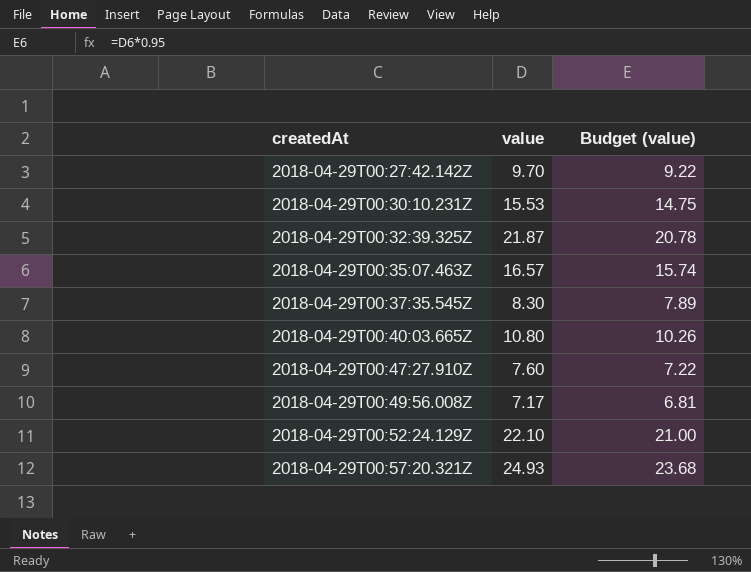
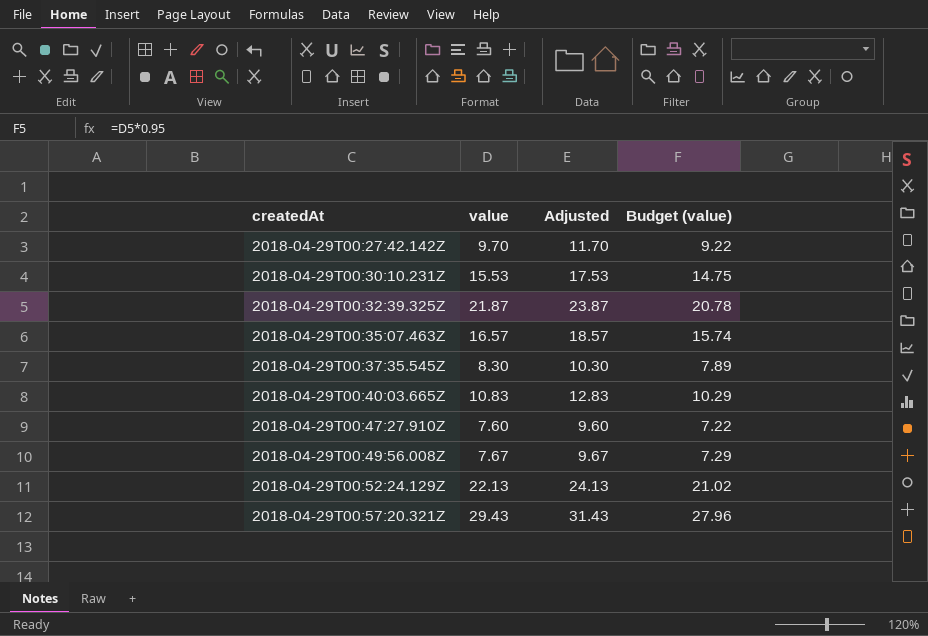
column Adjusted | formula: none -> [value] + 2
2018-04-29T00:40:03.665Z | value: 10.80 -> 10.83
2018-04-29T00:40:03.665Z | Budget (value): 10.26 -> 10.29
2018-04-29T00:49:56.008Z | value: 7.17 -> 7.67
2018-04-29T00:49:56.008Z | Budget (value): 6.81 -> 7.29
2018-04-29T00:52:24.129Z | value: 22.10 -> 22.13
2018-04-29T00:52:24.129Z | Budget (value): 21.00 -> 21.02
2018-04-29T00:57:20.321Z | value: 24.93 -> 29.43
2018-04-29T00:57:20.321Z | Budget (value): 23.68 -> 27.96

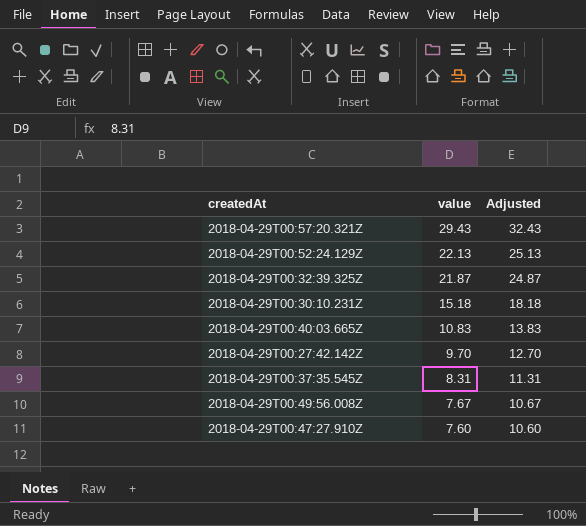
row order: createdAt ascending -> value descending
column Budget (value) | formula: [value] * 0.95 -> none
column Adjusted | formula: [value] + 2 -> [value] + 3
row 2018-04-29T00:35:07.463Z: 16.57 | 18.57 | 15.74 -> none
2018-04-29T00:30:10.231Z | value: 15.53 -> 15.18
2018-04-29T00:37:35.545Z | value: 8.30 -> 8.31

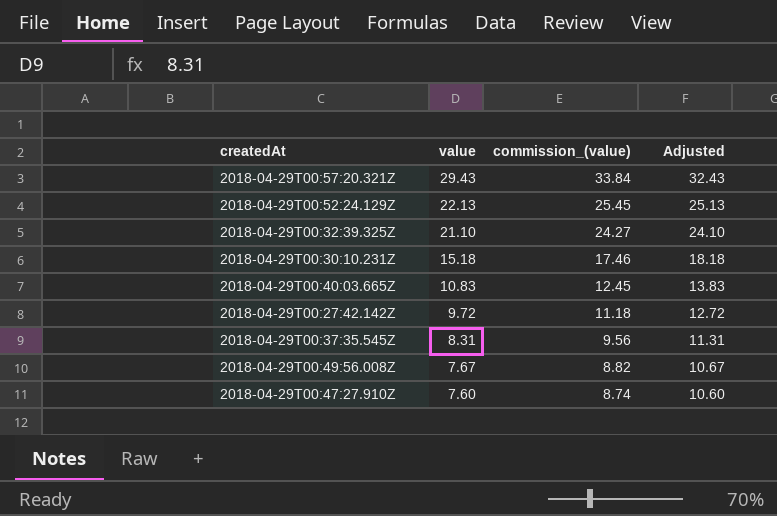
column commission_(value) | formula: none -> [value] * 1.15
2018-04-29T00:32:39.325Z | value: 21.87 -> 21.10
2018-04-29T00:32:39.325Z | Adjusted: 24.87 -> 24.10
2018-04-29T00:27:42.142Z | value: 9.70 -> 9.72
2018-04-29T00:27:42.142Z | Adjusted: 12.70 -> 12.72

